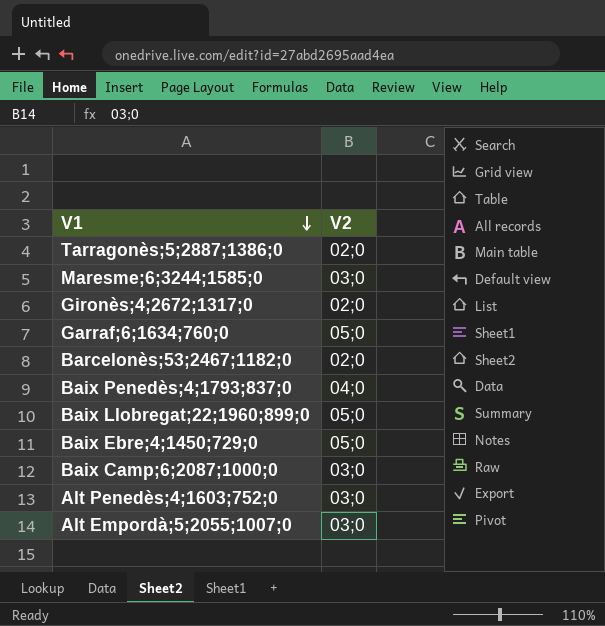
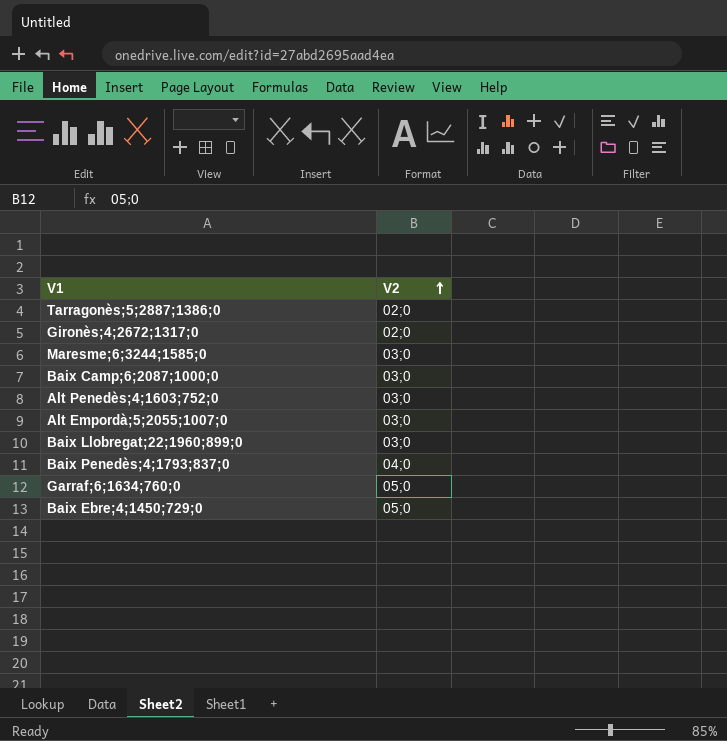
row order: V1 descending -> V2 ascending
row Barcelonès;53;2467;1182;0: 02;0 -> none
Baix Llobregat;22;1960;899;0 | V2: 05;0 -> 03;0

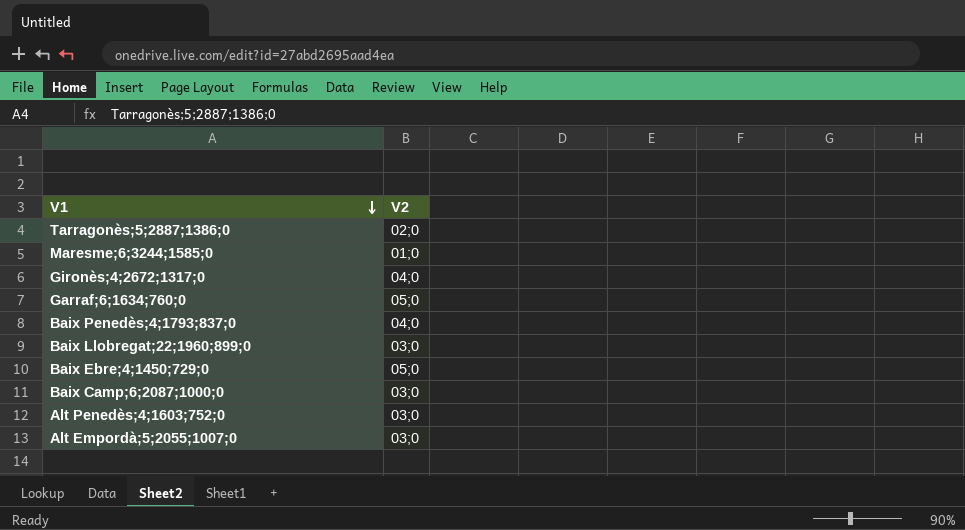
row order: V2 ascending -> V1 descending
Maresme;6;3244;1585;0 | V2: 03;0 -> 01;0
Gironès;4;2672;1317;0 | V2: 02;0 -> 04;0

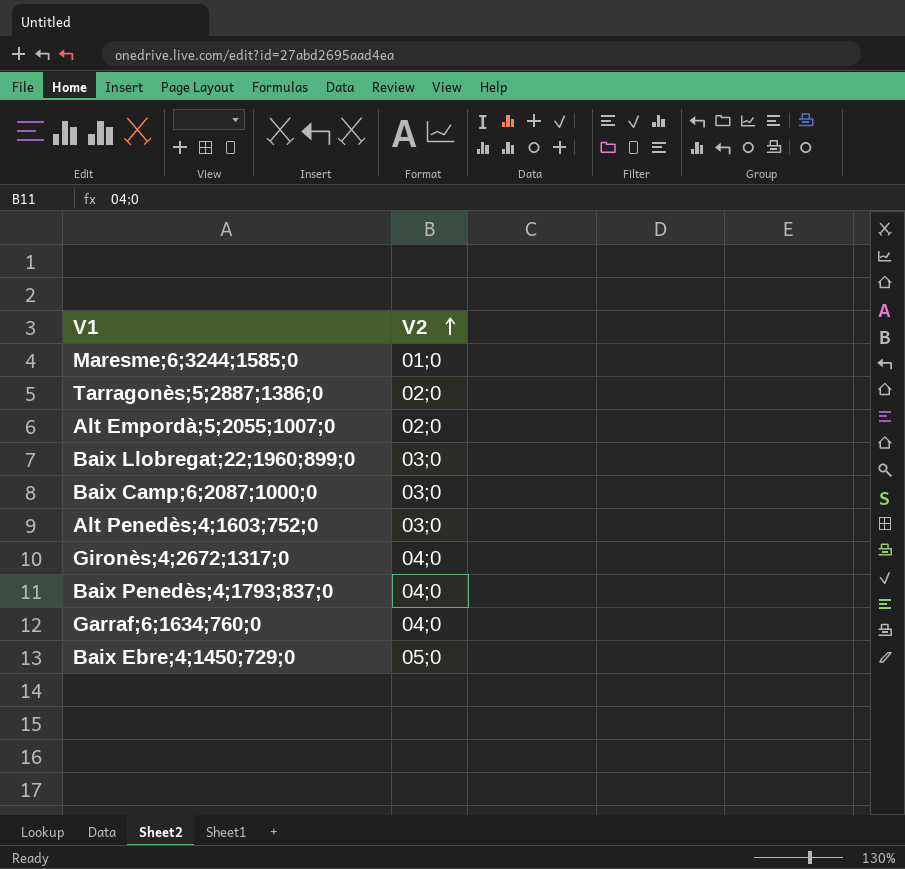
row order: V1 descending -> V2 ascending
Alt Empordà;5;2055;1007;0 | V2: 03;0 -> 02;0
Garraf;6;1634;760;0 | V2: 05;0 -> 04;0

